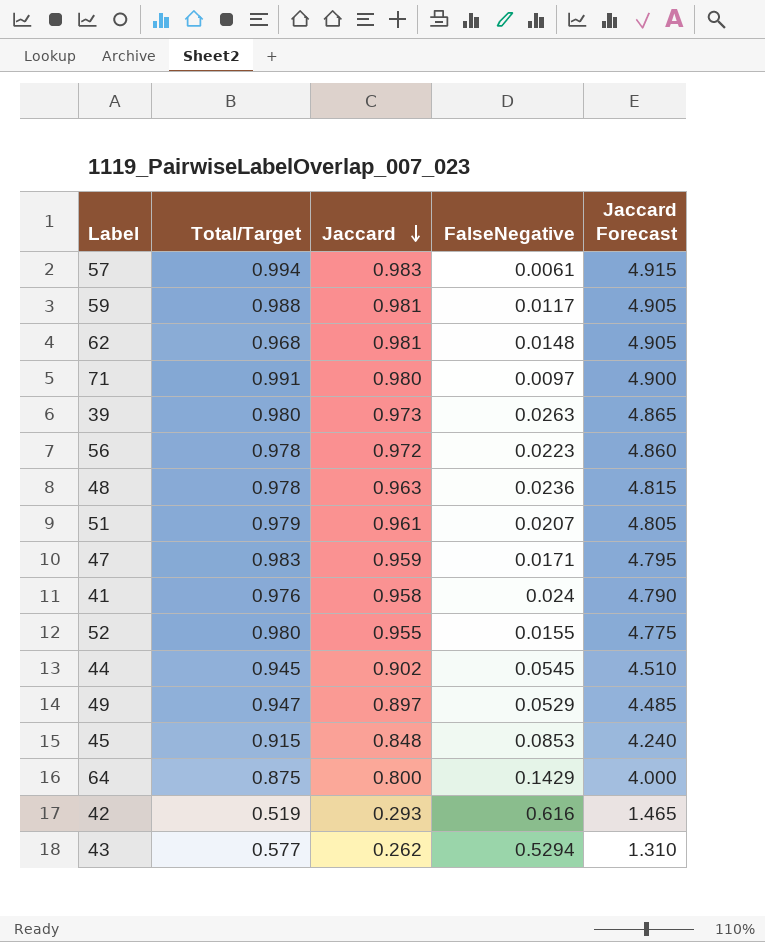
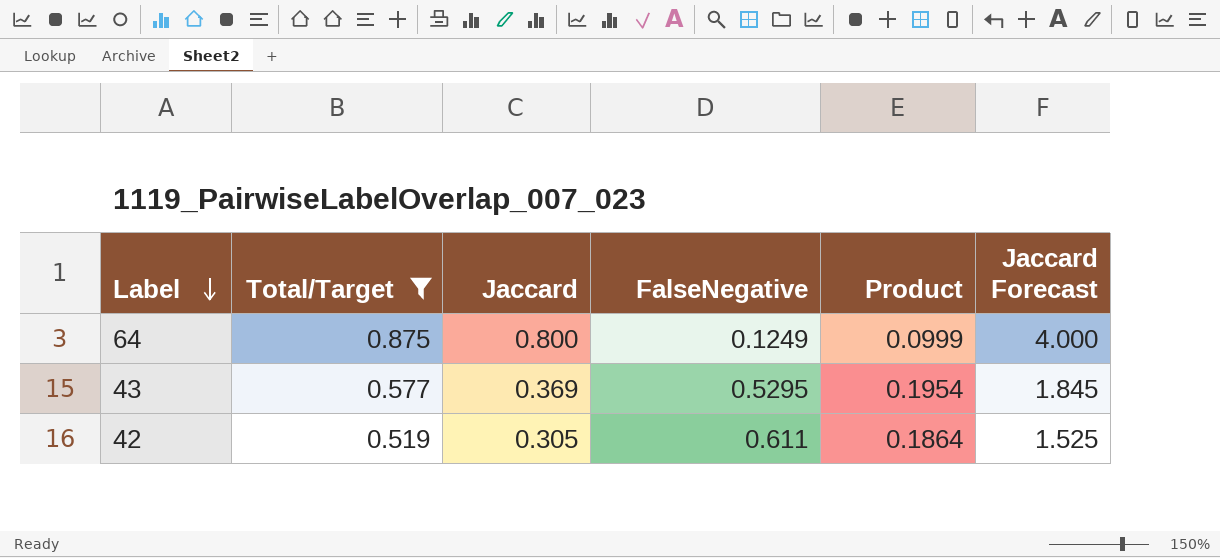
filter: none -> Total/Target <= 0.875
row order: Jaccard descending -> Label descending
column Product | formula: none -> [Jaccard] * [FalseNegative]
64 | FalseNegative: 0.1429 -> 0.1249
43 | Jaccard: 0.262 -> 0.369
43 | FalseNegative: 0.5294 -> 0.5295
43 | Jaccard Forecast: 1.310 -> 1.845
42 | Jaccard: 0.293 -> 0.305
42 | FalseNegative: 0.616 -> 0.611
42 | Jaccard Forecast: 1.465 -> 1.525

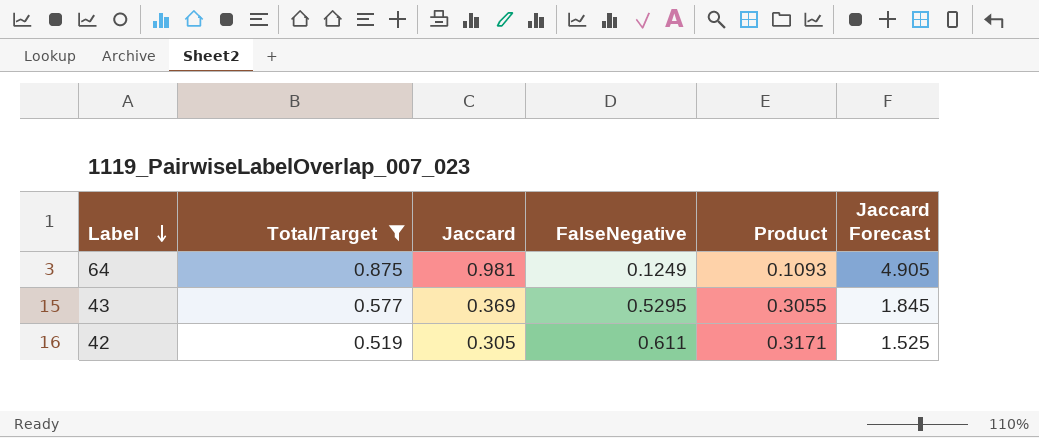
column Product | formula: [Jaccard] * [FalseNegative] -> [Total/Target] * [FalseNegative]
64 | Jaccard: 0.800 -> 0.981
64 | Jaccard Forecast: 4.000 -> 4.905

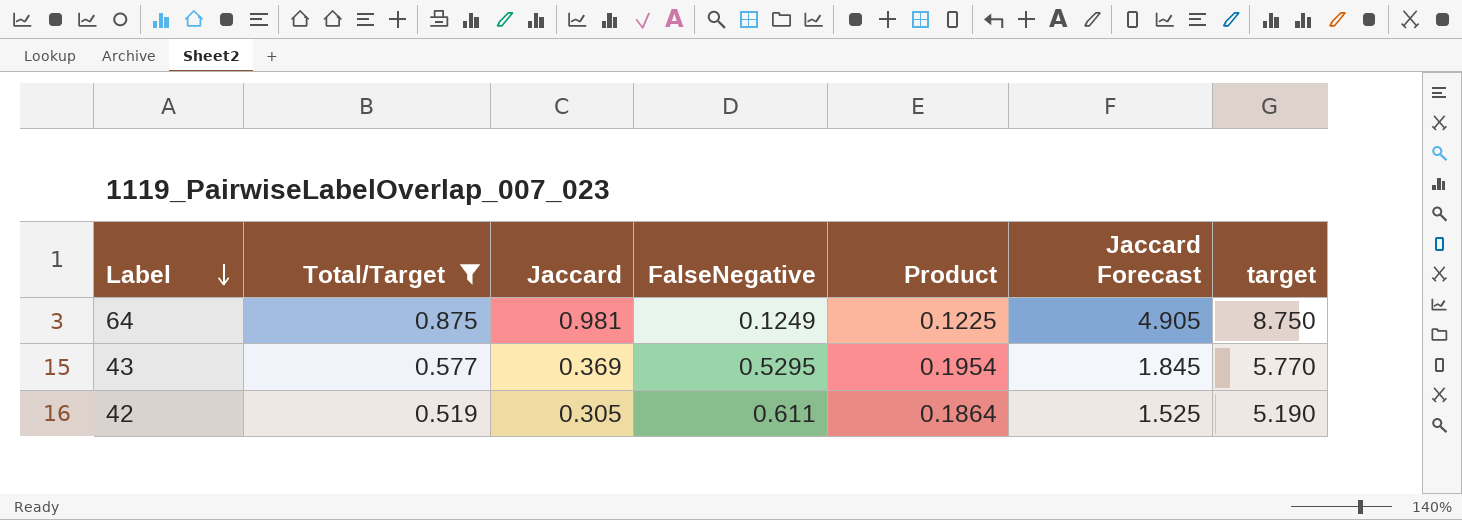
column Product | formula: [Total/Target] * [FalseNegative] -> [Jaccard] * [FalseNegative]
column target | formula: none -> [Total/Target] * 10

